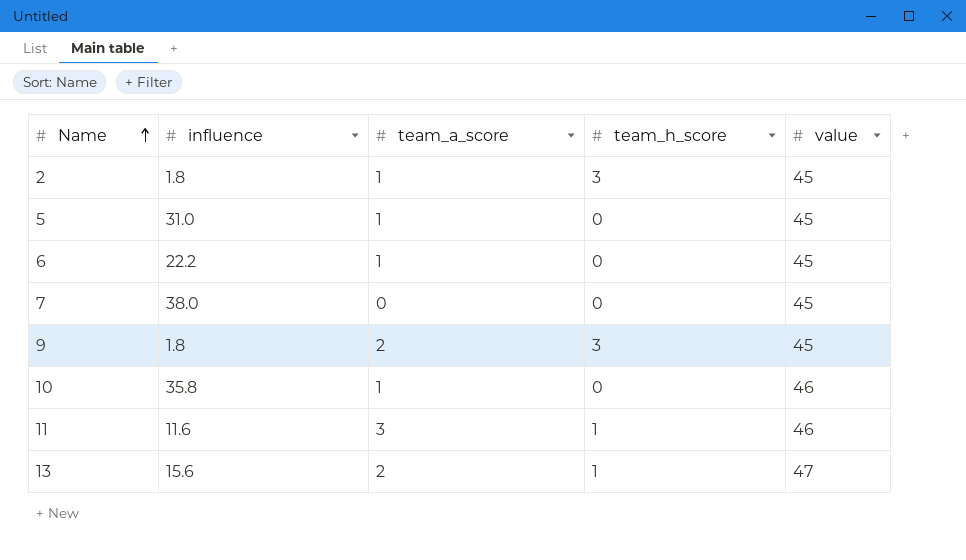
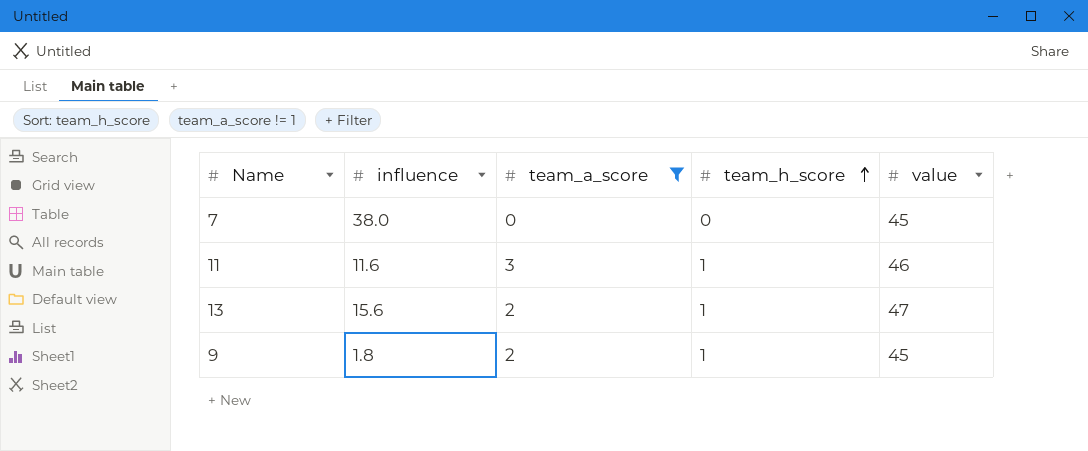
filter: none -> team_a_score != 1
row order: Name ascending -> team_h_score ascending
9 | team_h_score: 3 -> 1

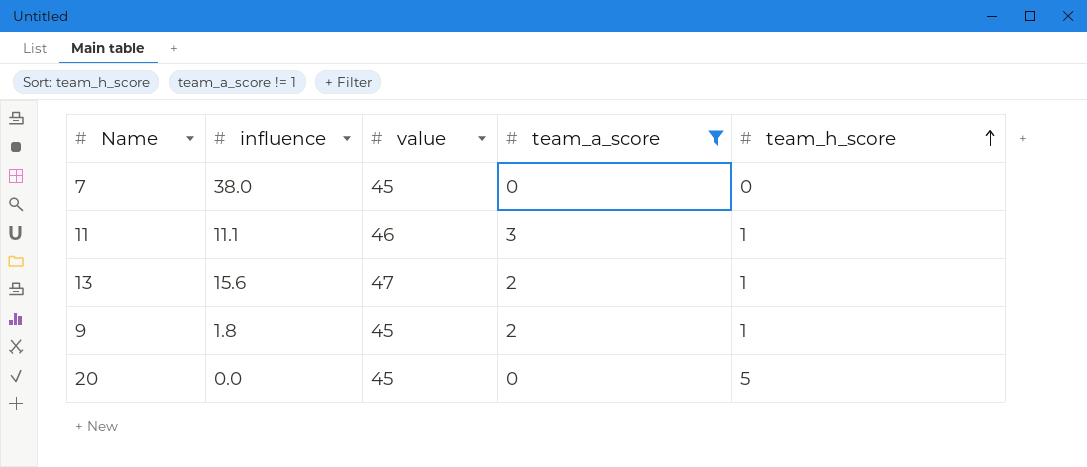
column value | position: 5 -> 3
11 | influence: 11.6 -> 11.1
row 20: none -> 0.0 | 45 | 0 | 5

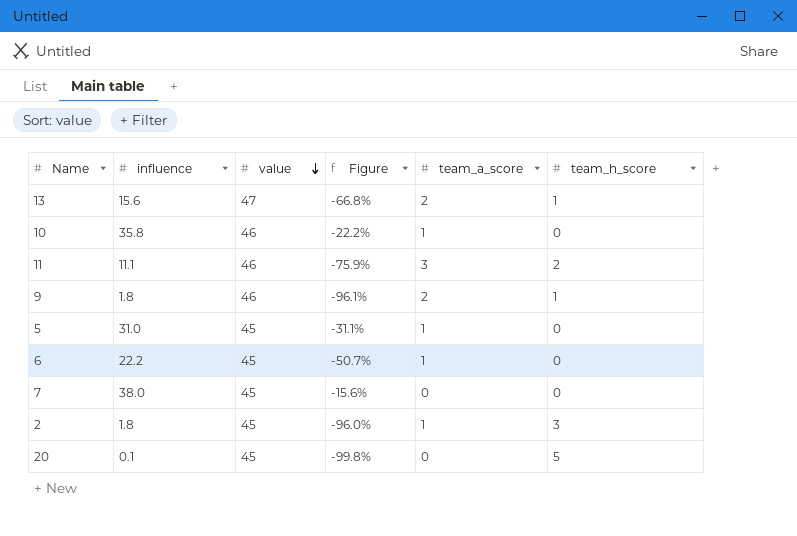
filter: team_a_score != 1 -> none
row order: team_h_score ascending -> value descending
column Figure | formula: none -> ([influence] - [value]) / [value]
11 | team_h_score: 1 -> 2
9 | value: 45 -> 46
20 | influence: 0.0 -> 0.1

